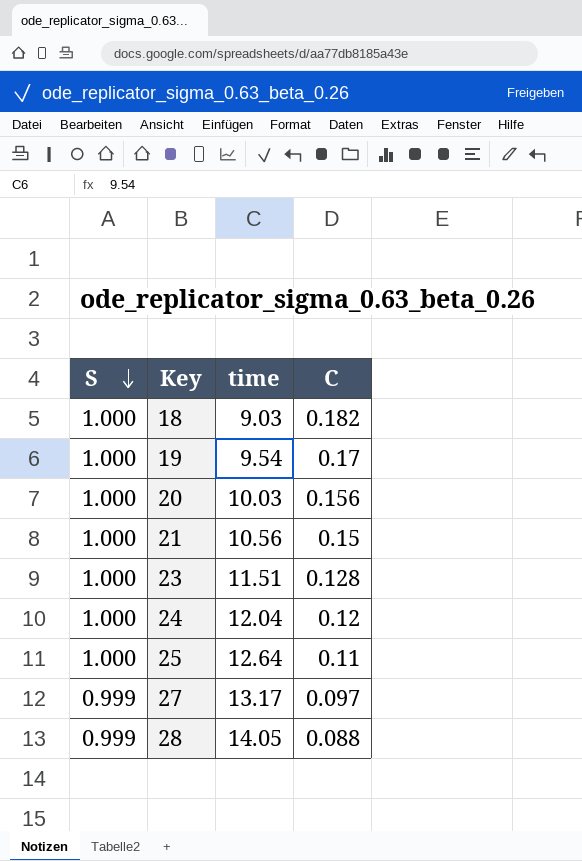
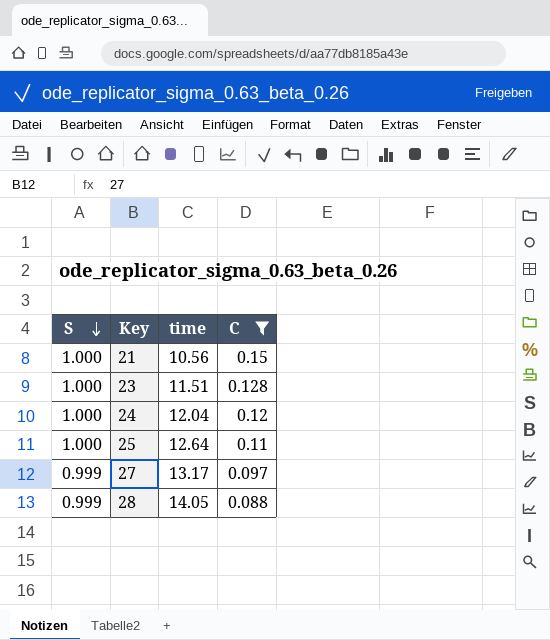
filter: none -> C <= 0.15

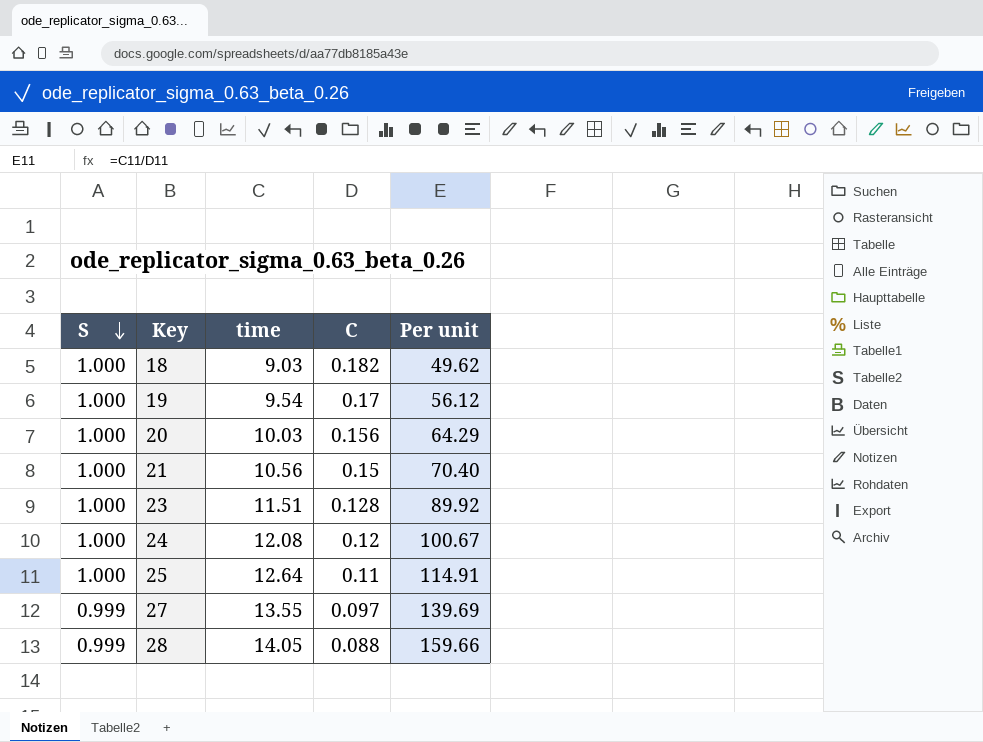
filter: C <= 0.15 -> none
column Per unit | formula: none -> [time] / [C]
24 | time: 12.04 -> 12.08
27 | time: 13.17 -> 13.55

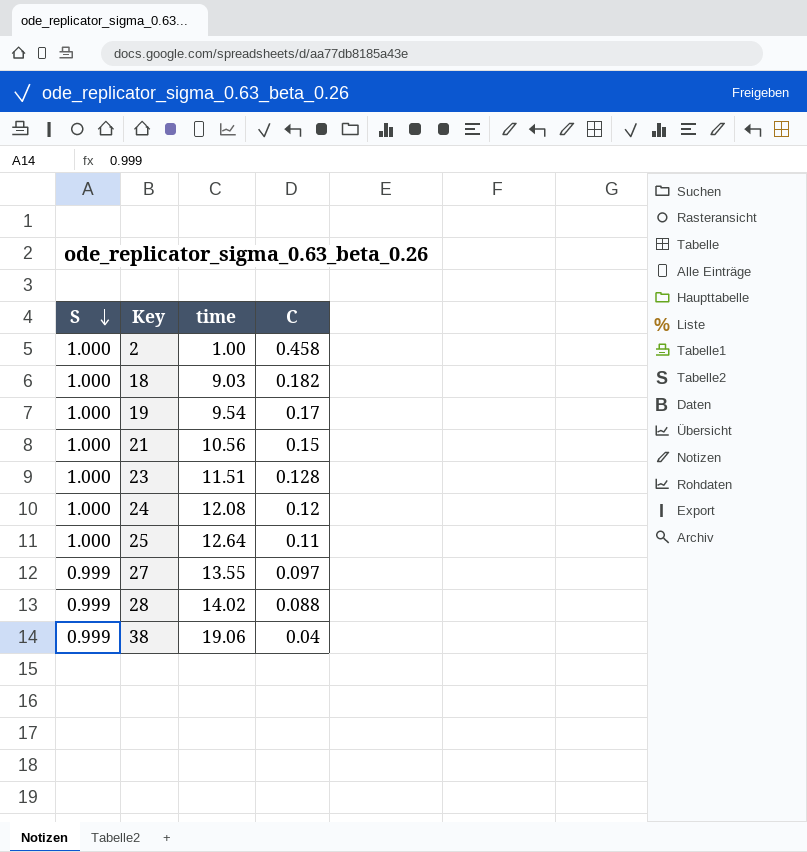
column Per unit | formula: [time] / [C] -> none
row 20: 1.000 | 10.03 | 0.156 | 64.29 -> none
row 2: none -> 1.000 | 1.00 | 0.458
28 | time: 14.05 -> 14.02
row 38: none -> 0.999 | 19.06 | 0.04

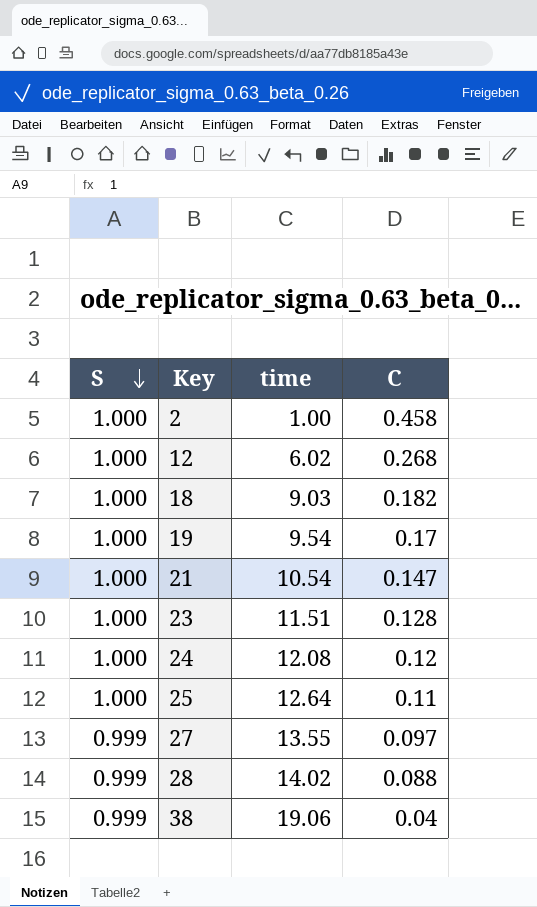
row 12: none -> 1.000 | 6.02 | 0.268
21 | time: 10.56 -> 10.54
21 | C: 0.15 -> 0.147

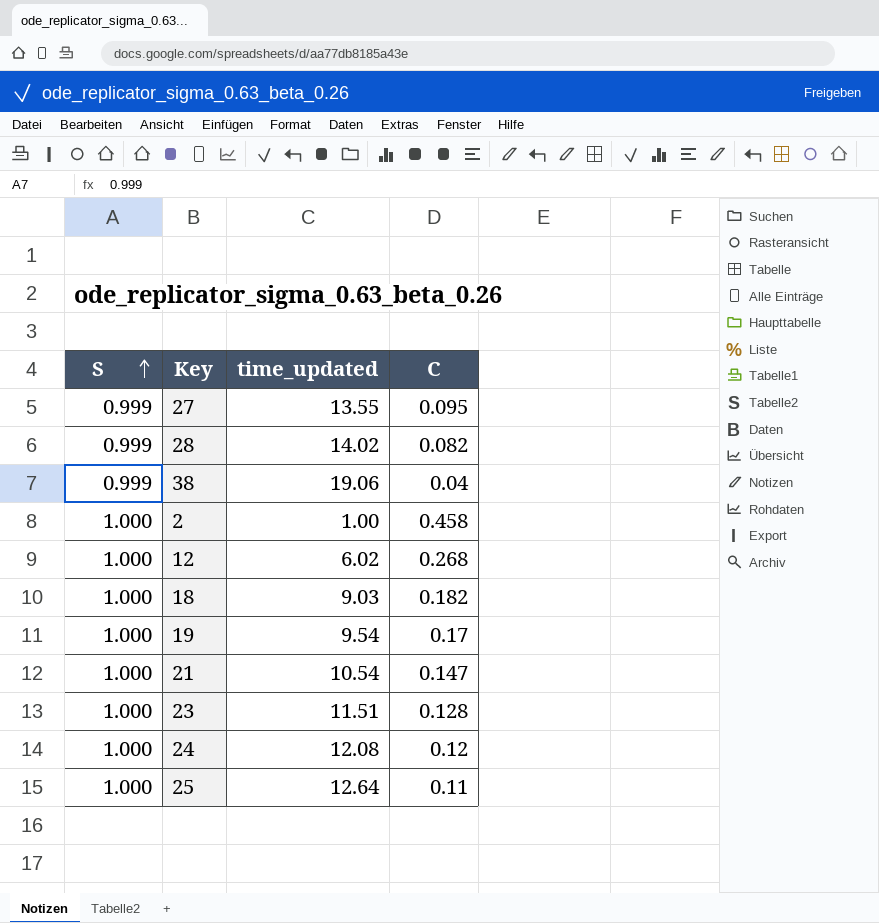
row order: S descending -> S ascending
column name: time -> time_updated
27 | C: 0.097 -> 0.095
28 | C: 0.088 -> 0.082

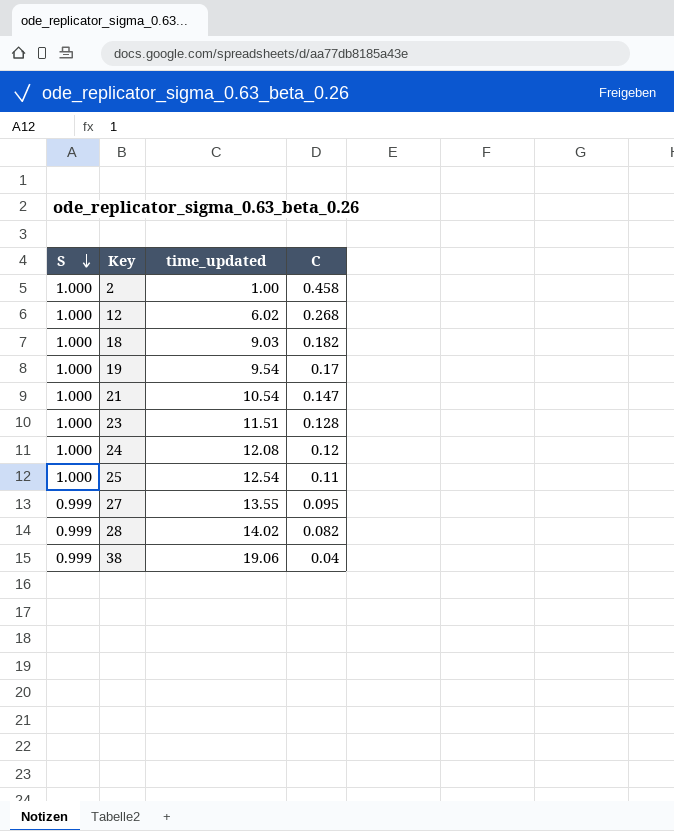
row order: S ascending -> S descending
25 | time_updated: 12.64 -> 12.54

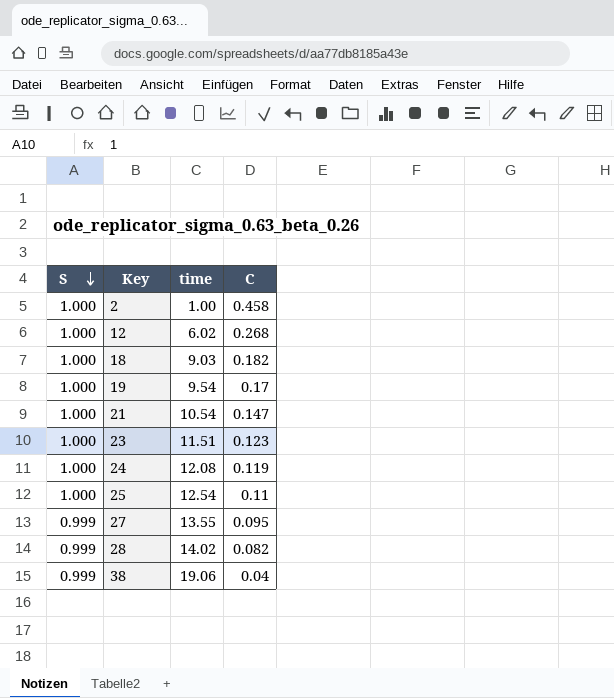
column name: time_updated -> time
23 | C: 0.128 -> 0.123
24 | C: 0.12 -> 0.119

